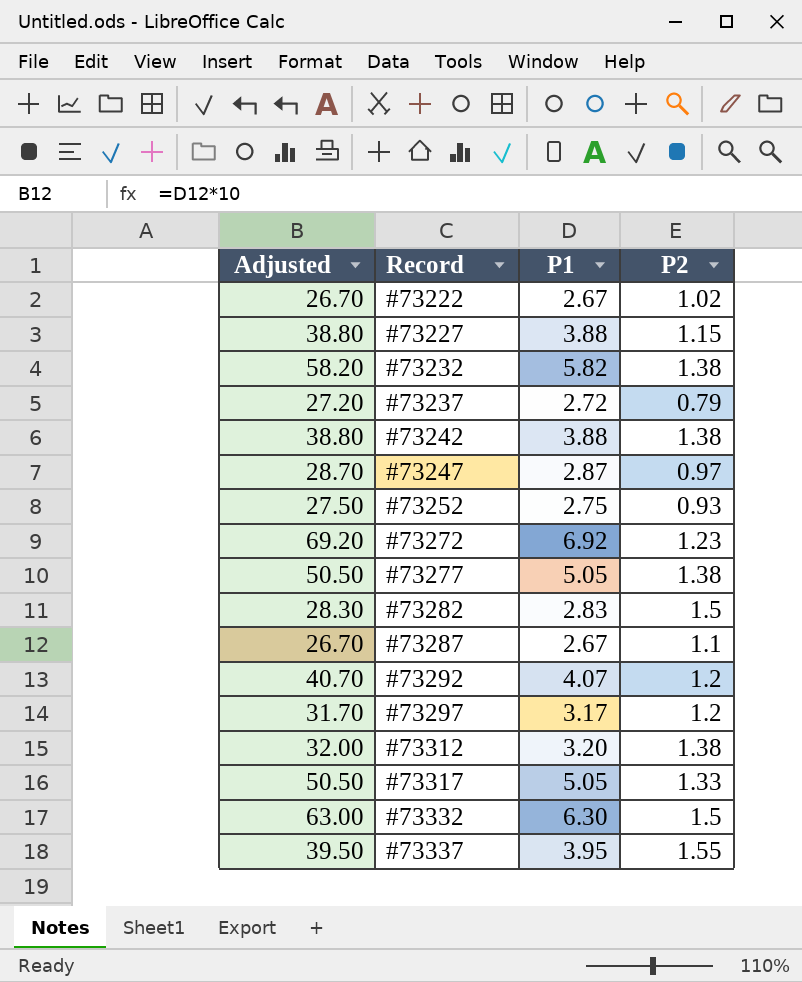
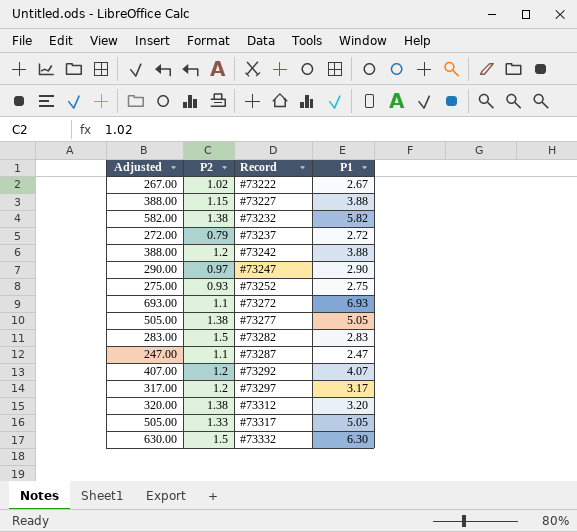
column Adjusted | formula: [P1] * 10 -> [P1] * 100
column P2 | position: 4 -> 2
row #73337: 39.50 | 3.95 | 1.55 -> none
#73242 | P2: 1.38 -> 1.2
#73247 | P1: 2.87 -> 2.90
#73272 | P2: 1.23 -> 1.1
#73272 | P1: 6.92 -> 6.93
#73287 | P1: 2.67 -> 2.47

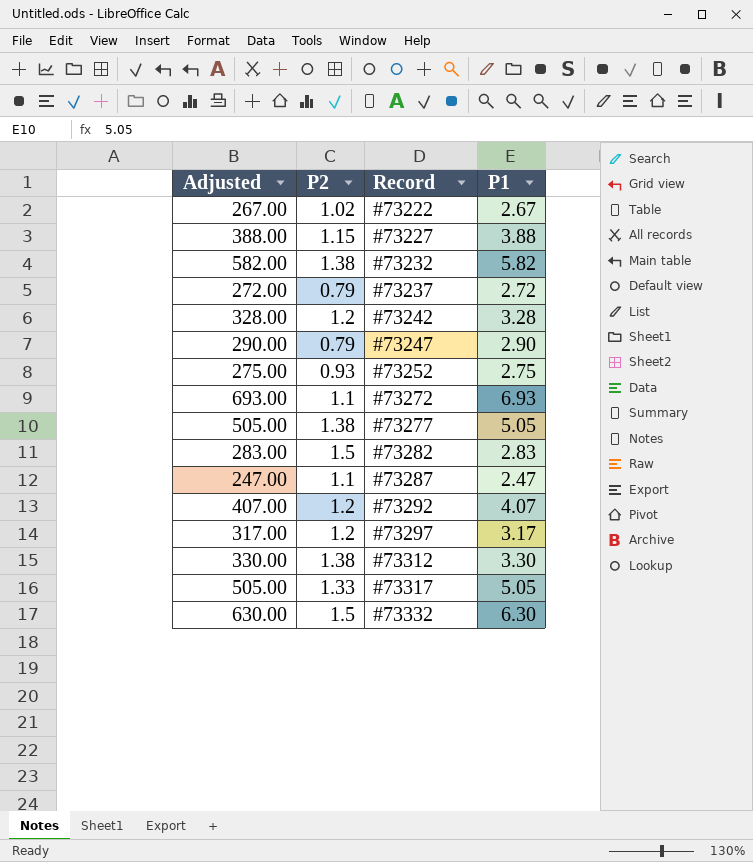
#73242 | Adjusted: 388.00 -> 328.00
#73242 | P1: 3.88 -> 3.28
#73247 | P2: 0.97 -> 0.79
#73312 | Adjusted: 320.00 -> 330.00
#73312 | P1: 3.20 -> 3.30

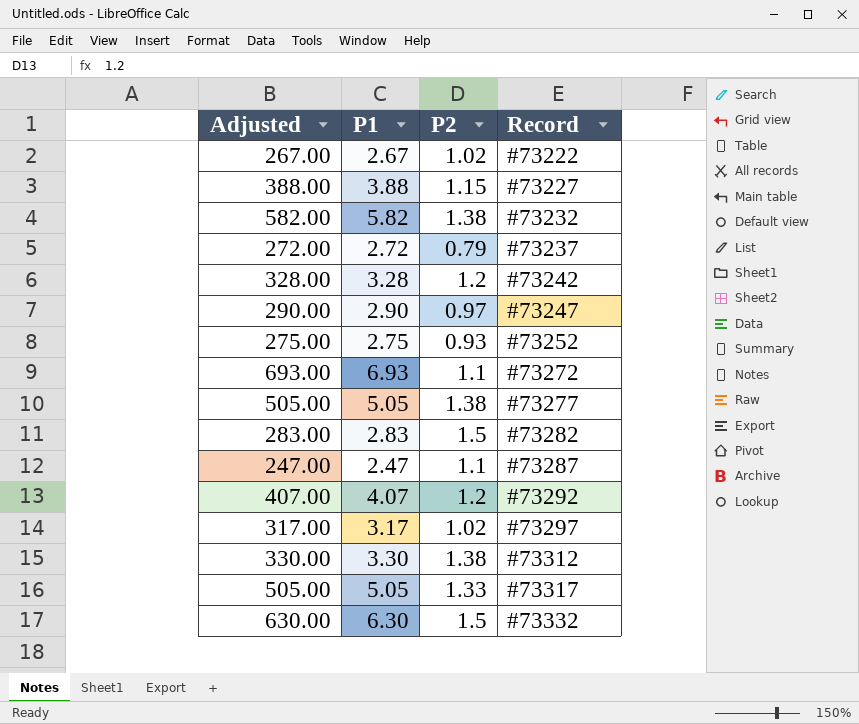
column P1 | position: 4 -> 2
#73247 | P2: 0.79 -> 0.97
#73297 | P2: 1.2 -> 1.02

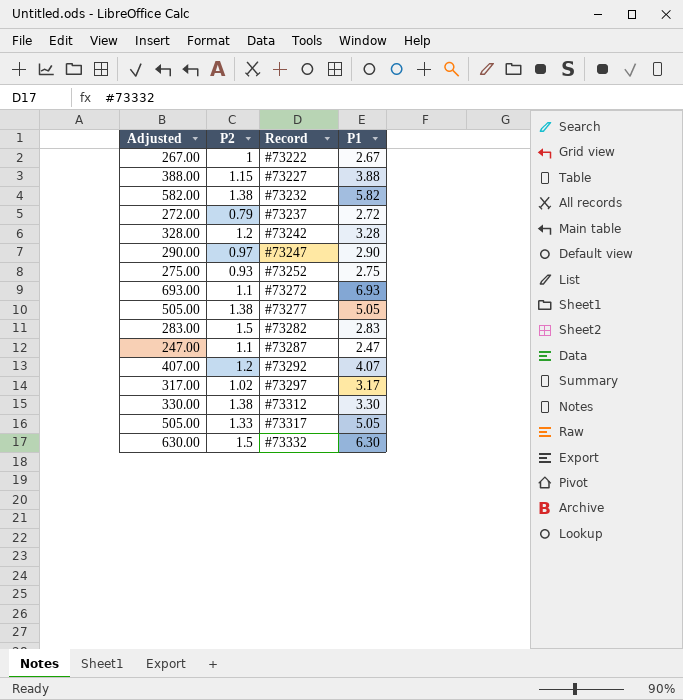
column P1 | position: 2 -> 4
#73222 | P2: 1.02 -> 1

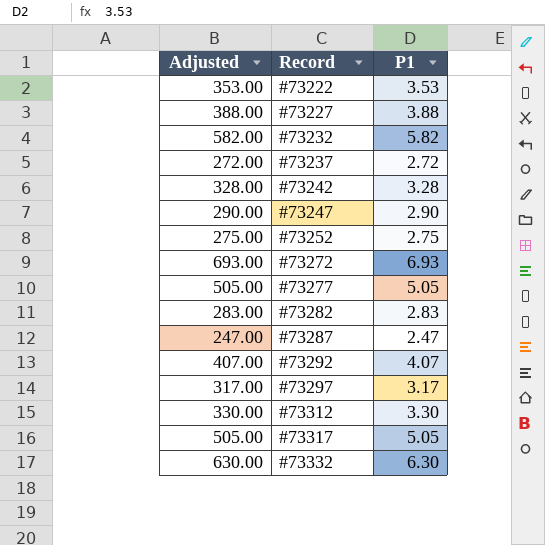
column P2 | position: 2 -> none
#73222 | Adjusted: 267.00 -> 353.00
#73222 | P1: 2.67 -> 3.53

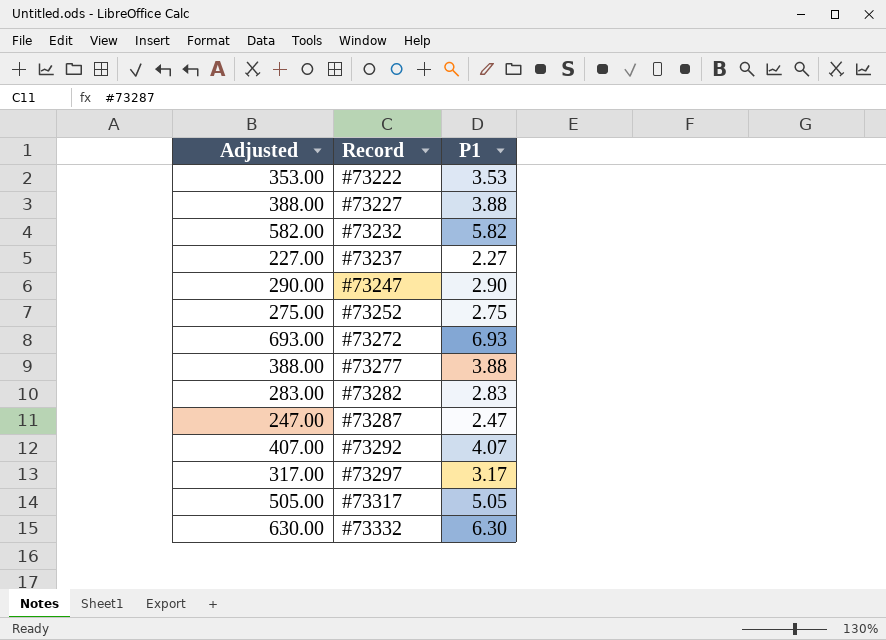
row #73242: 328.00 | 3.28 -> none
row #73312: 330.00 | 3.30 -> none
#73237 | Adjusted: 272.00 -> 227.00
#73237 | P1: 2.72 -> 2.27
#73277 | Adjusted: 505.00 -> 388.00
#73277 | P1: 5.05 -> 3.88

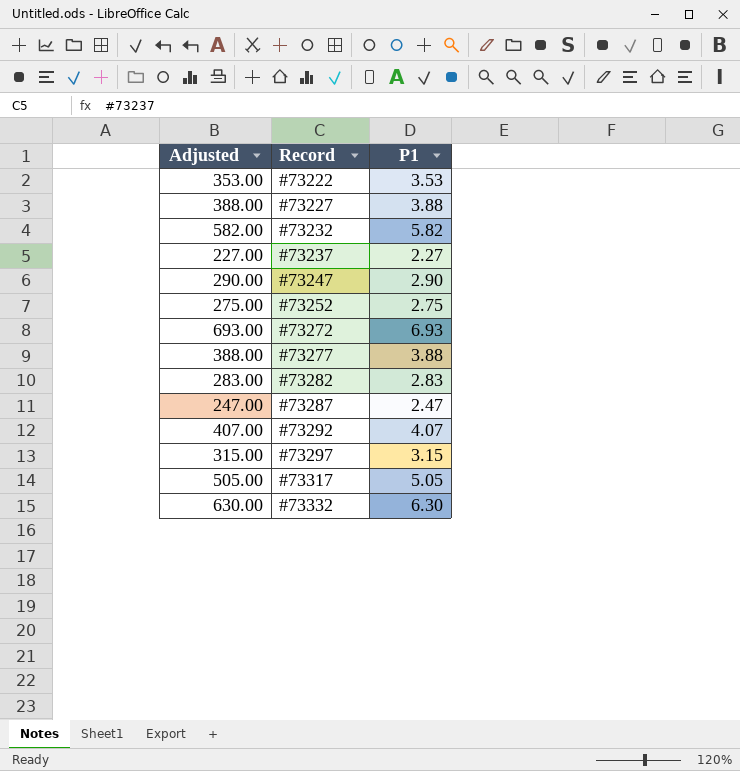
#73297 | Adjusted: 317.00 -> 315.00
#73297 | P1: 3.17 -> 3.15

